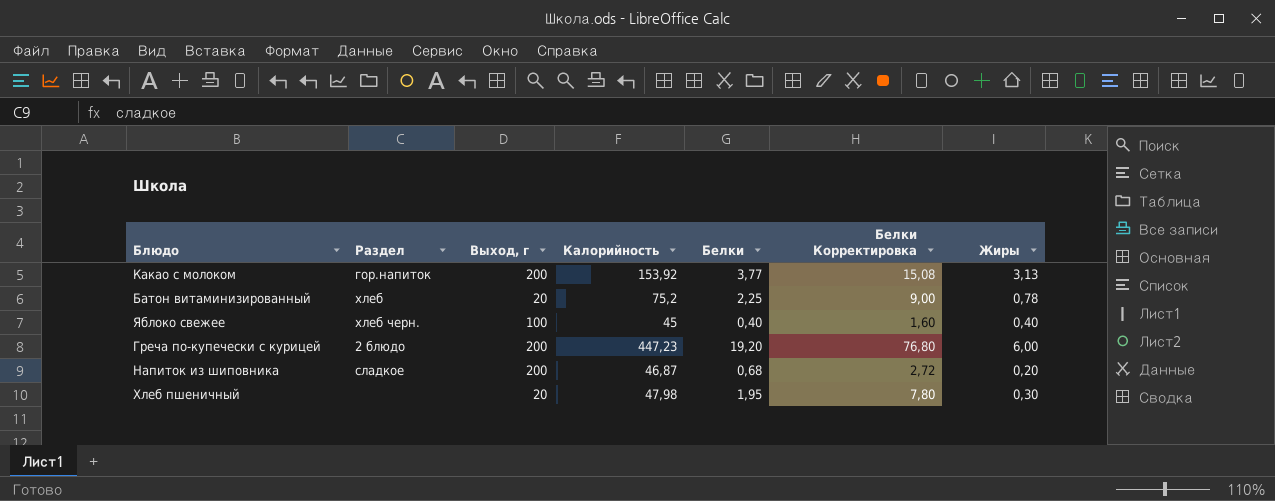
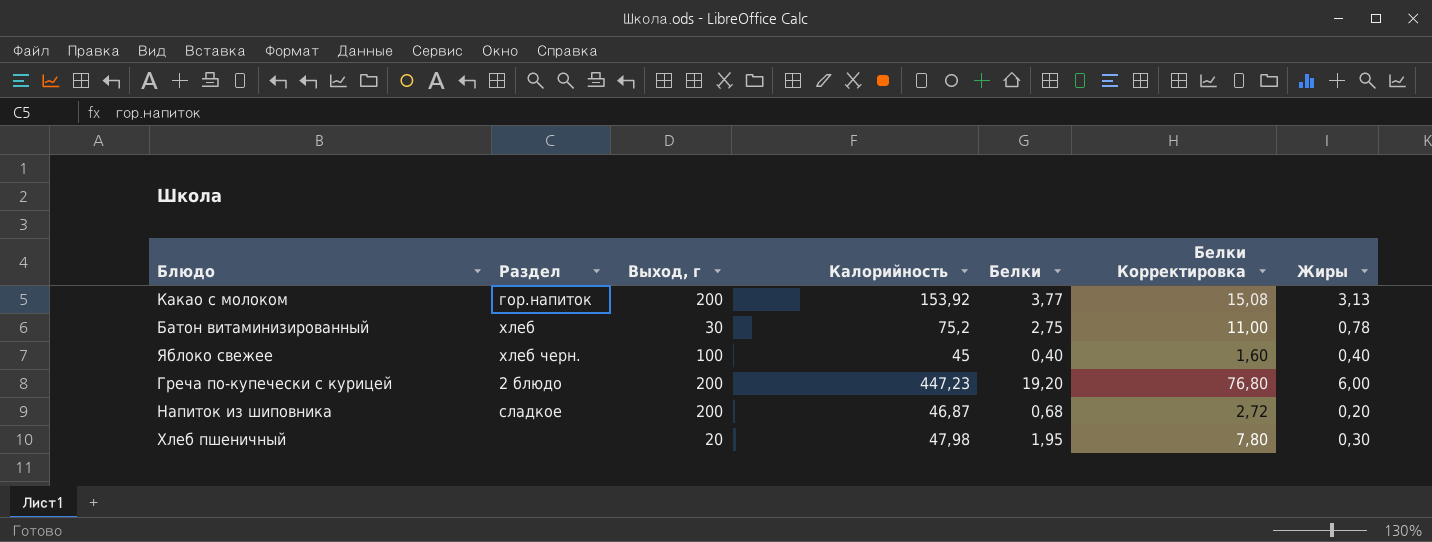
Батон витаминизированный | Выход, г: 20 -> 30
Батон витаминизированный | Белки: 2,25 -> 2,75
Батон витаминизированный | Белки Корректировка: 9,00 -> 11,00

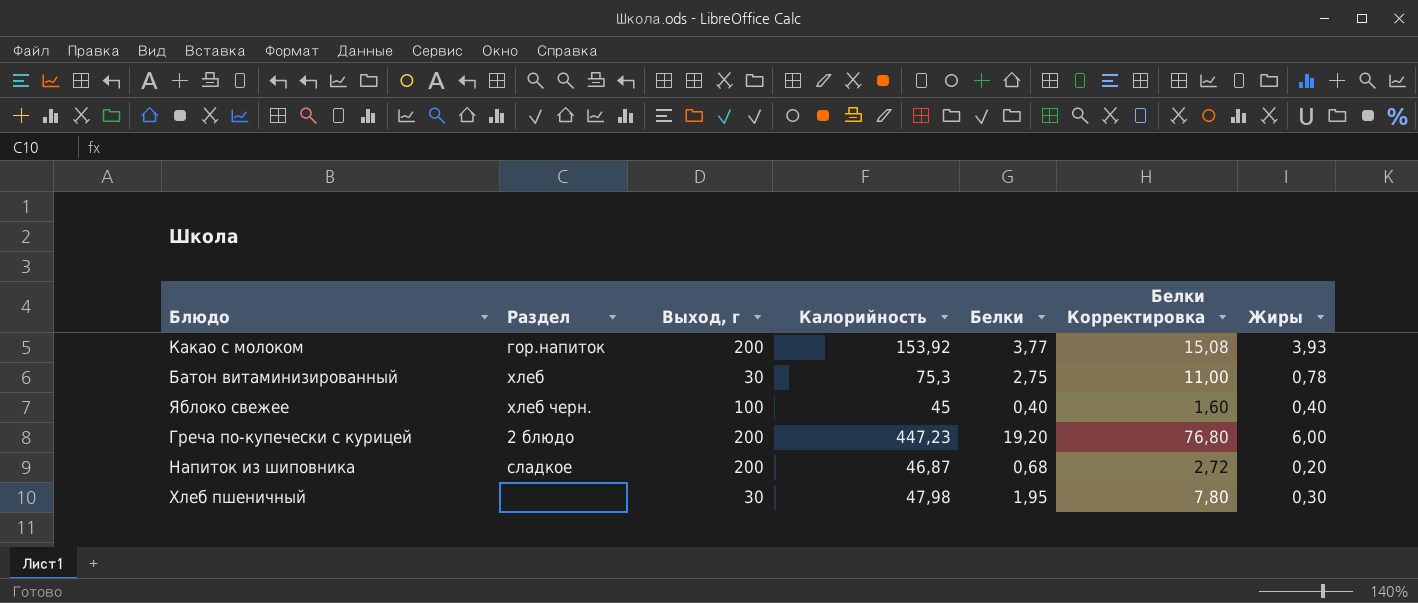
Какао с молоком | Жиры: 3,13 -> 3,93
Батон витаминизированный | Калорийность: 75,2 -> 75,3
Хлеб пшеничный | Выход, г: 20 -> 30

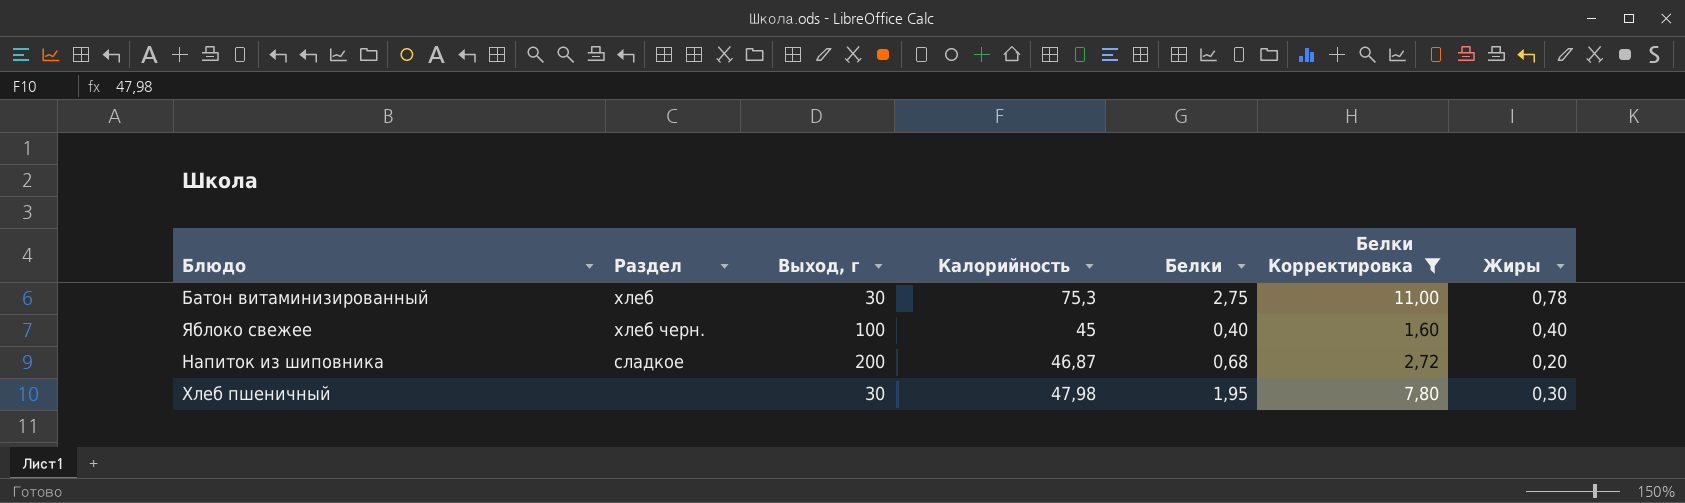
filter: none -> Белки Корректировка <= 11,00

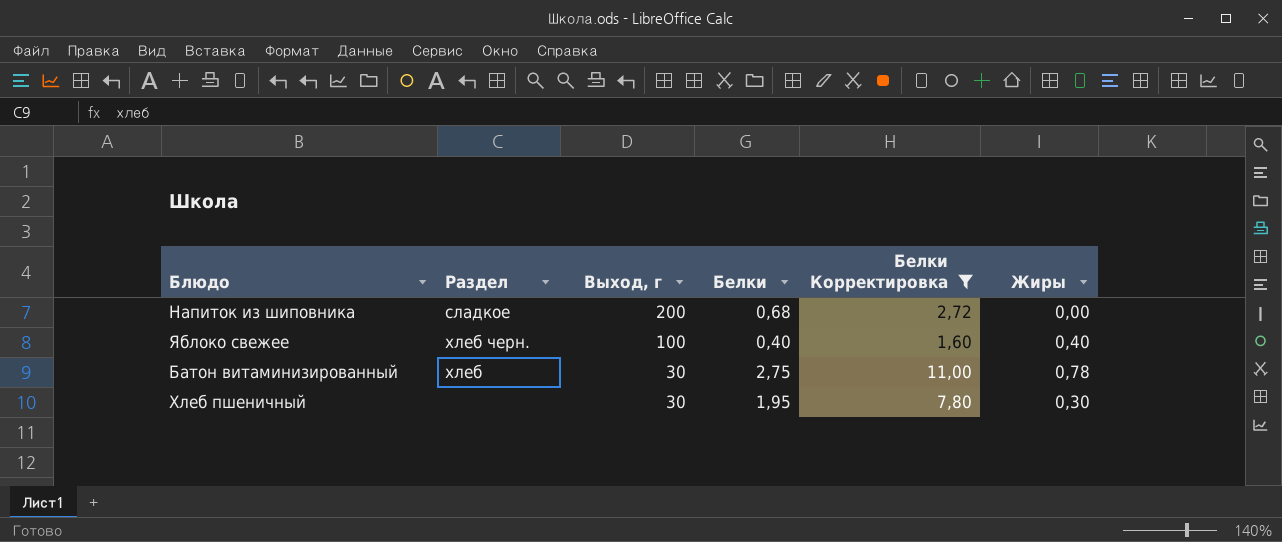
row order: none -> Выход, г descending
column Калорийность | position: 4 -> none
Напиток из шиповника | Жиры: 0,20 -> 0,00

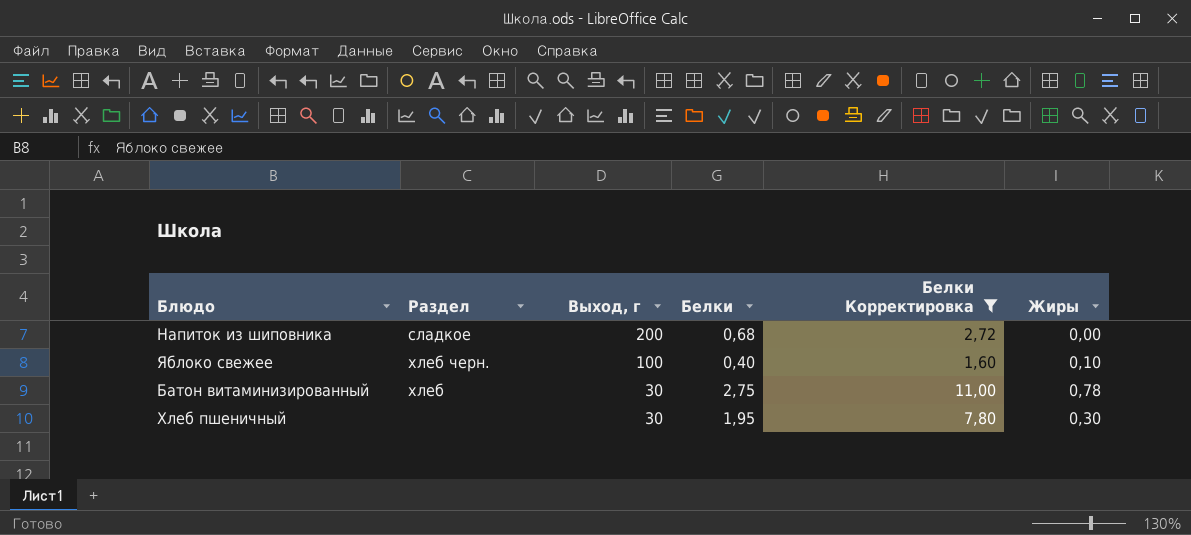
Яблоко свежее | Жиры: 0,40 -> 0,10

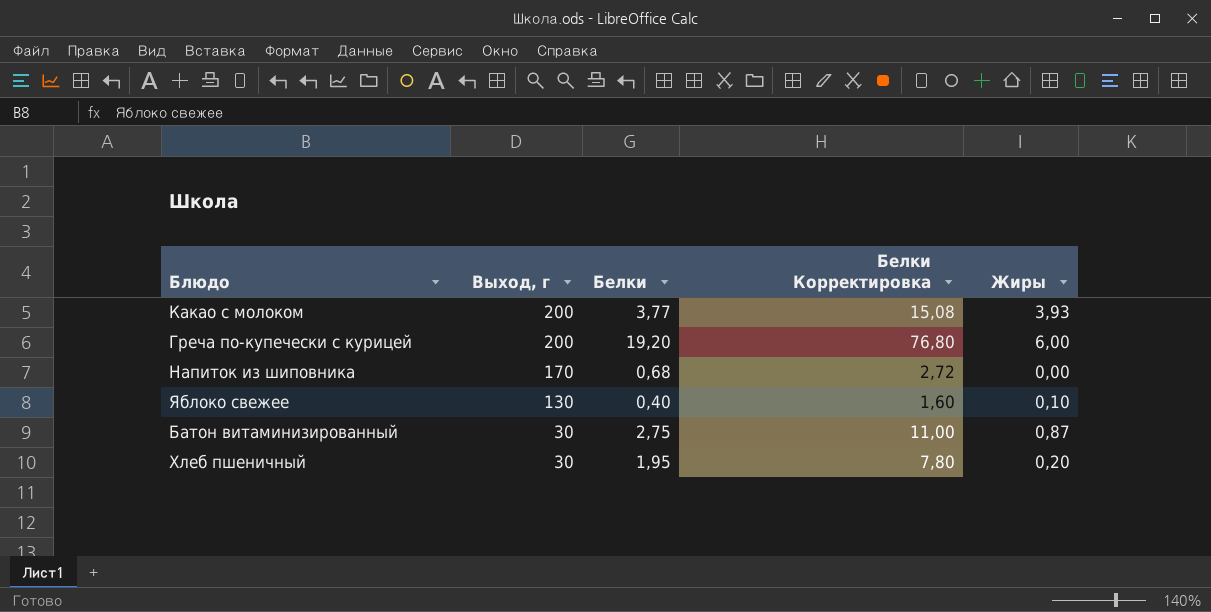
filter: Белки Корректировка <= 11,00 -> none
column Раздел | position: 2 -> none
Напиток из шиповника | Выход, г: 200 -> 170
Яблоко свежее | Выход, г: 100 -> 130
Батон витаминизированный | Жиры: 0,78 -> 0,87
Хлеб пшеничный | Жиры: 0,30 -> 0,20

